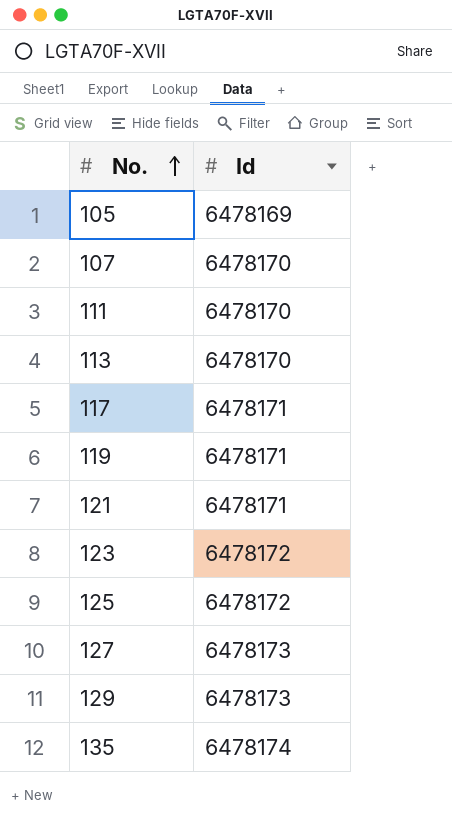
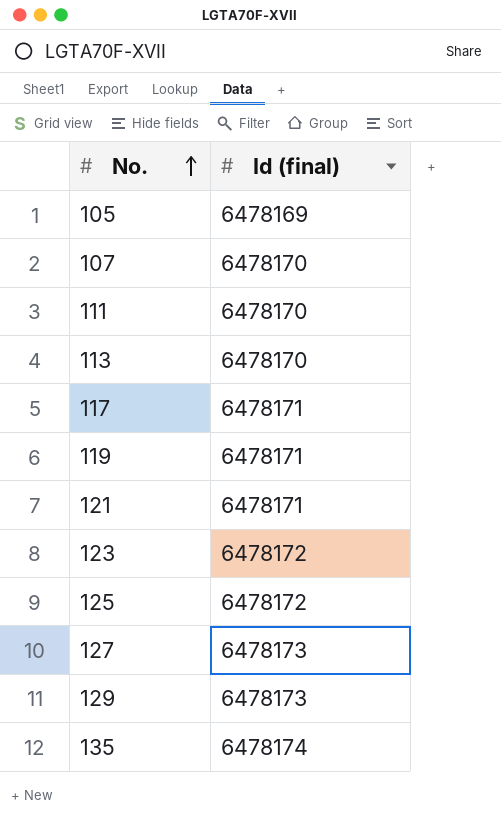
column name: Id -> Id (final)

